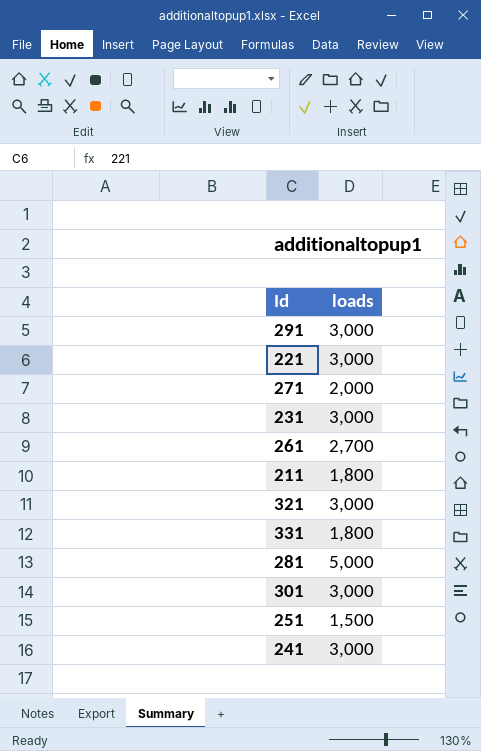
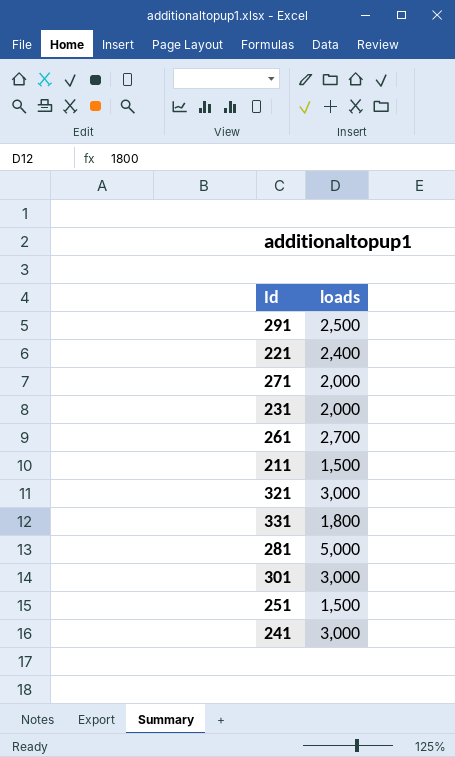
291 | loads: 3,000 -> 2,500
221 | loads: 3,000 -> 2,400
231 | loads: 3,000 -> 2,000
211 | loads: 1,800 -> 1,500

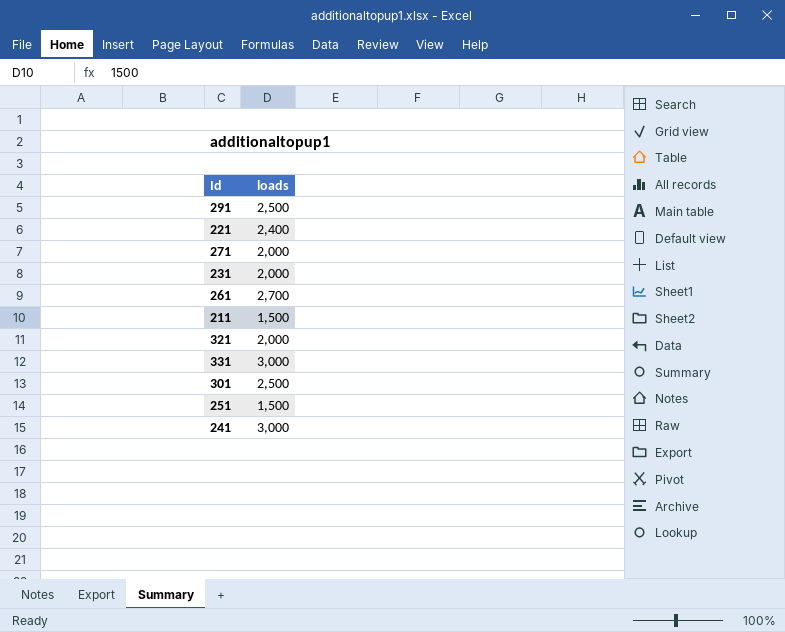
row 281: 5,000 -> none
321 | loads: 3,000 -> 2,000
331 | loads: 1,800 -> 3,000
301 | loads: 3,000 -> 2,500

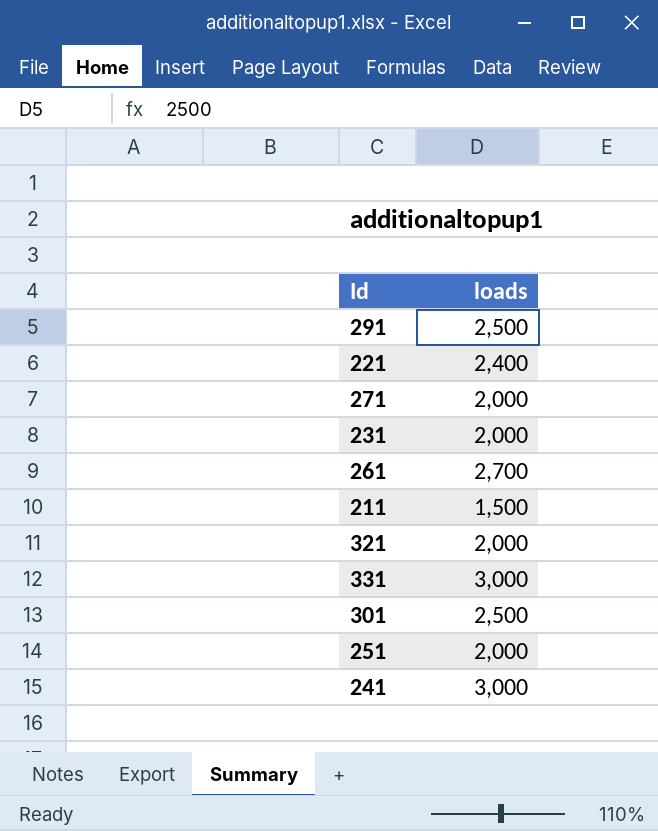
251 | loads: 1,500 -> 2,000

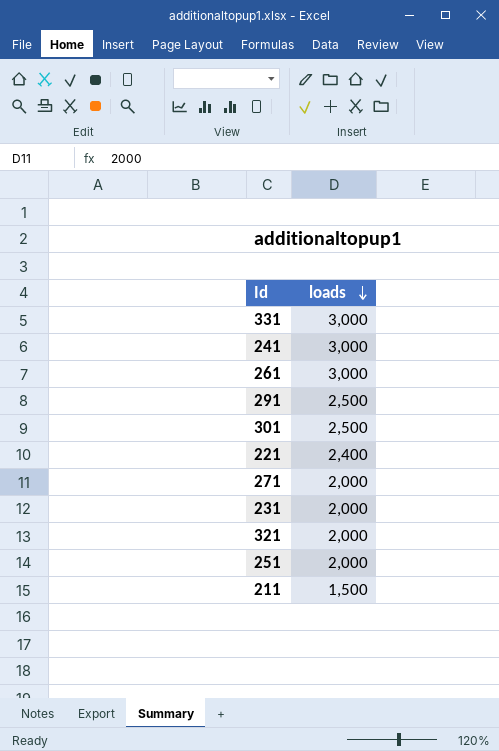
row order: none -> loads descending
261 | loads: 2,700 -> 3,000

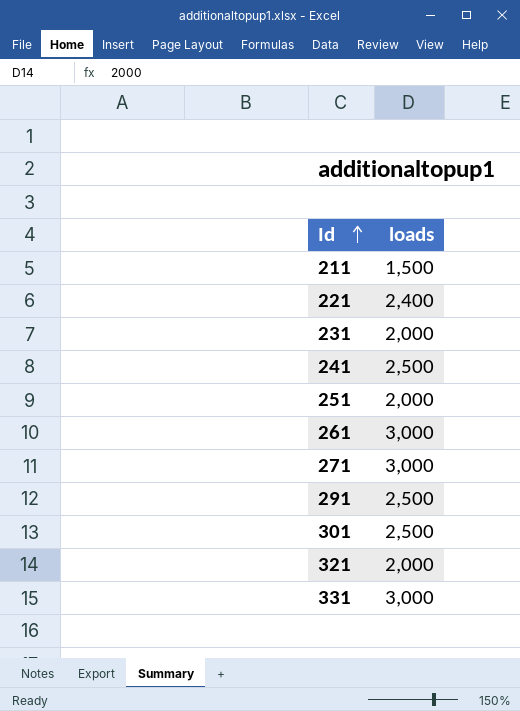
row order: loads descending -> Id ascending
241 | loads: 3,000 -> 2,500
271 | loads: 2,000 -> 3,000

